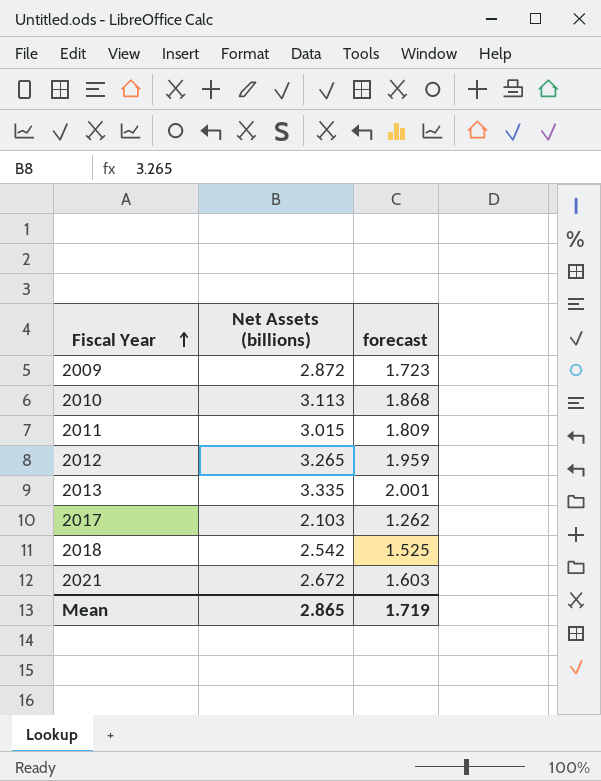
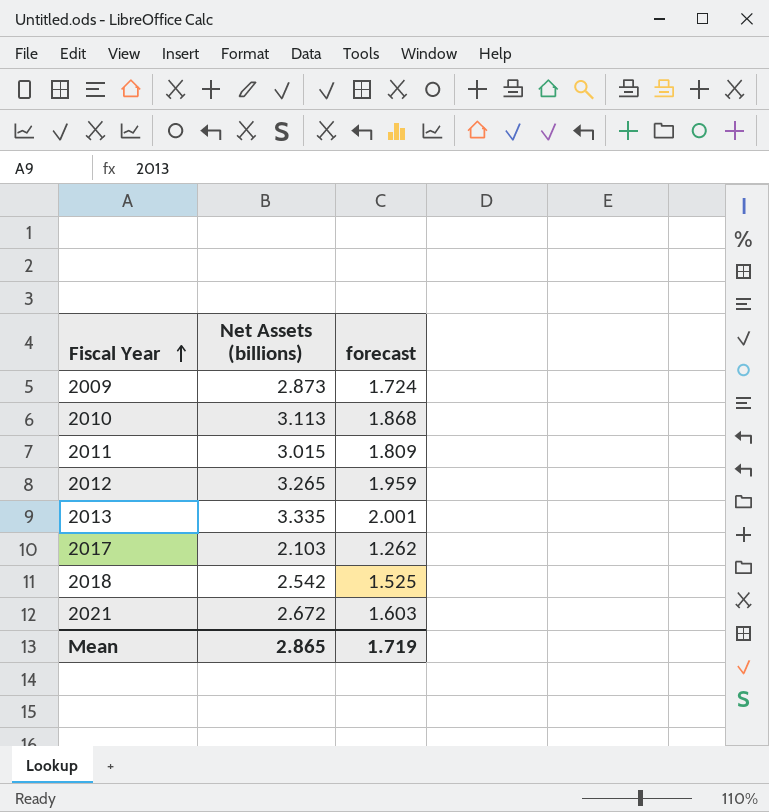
2009 | Net Assets (billions): 2.872 -> 2.873
2009 | forecast: 1.723 -> 1.724

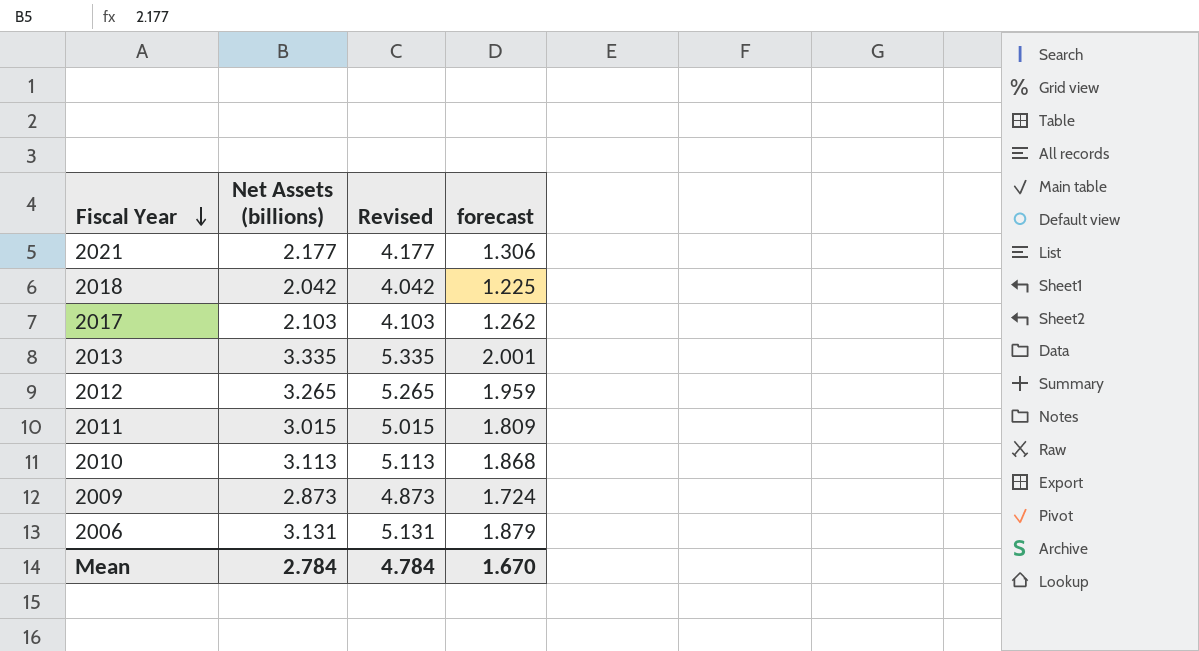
row order: Fiscal Year ascending -> Fiscal Year descending
column Revised | formula: none -> [Net Assets (billions)] + 2
2021 | Net Assets (billions): 2.672 -> 2.177
2021 | forecast: 1.603 -> 1.306
2018 | Net Assets (billions): 2.542 -> 2.042
2018 | forecast: 1.525 -> 1.225
row 2006: none -> 3.131 | 5.131 | 1.879
Mean | Net Assets (billions): 2.865 -> 2.784
Mean | forecast: 1.719 -> 1.670

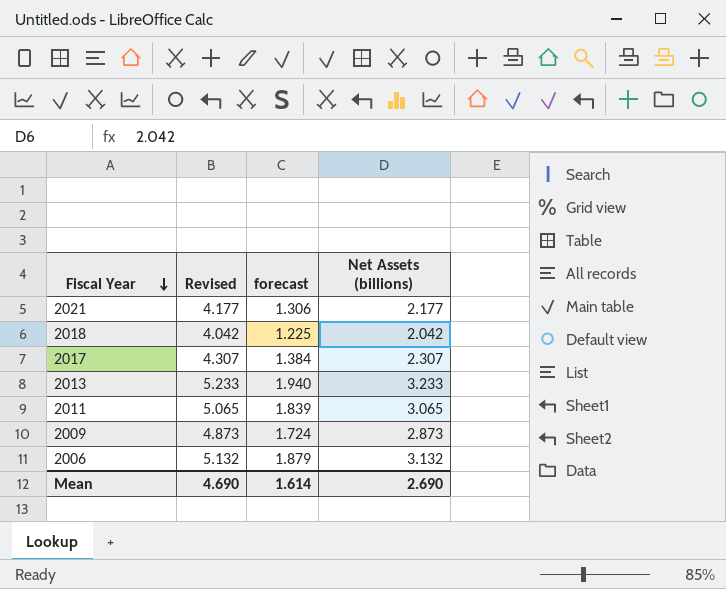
column Net Assets (billions) | position: 2 -> 4
row 2012: 3.265 | 5.265 | 1.959 -> none
row 2010: 3.113 | 5.113 | 1.868 -> none
2017 | Revised: 4.103 -> 4.307
2017 | forecast: 1.262 -> 1.384
2017 | Net Assets (billions): 2.103 -> 2.307
2013 | Revised: 5.335 -> 5.233
2013 | forecast: 2.001 -> 1.940
2013 | Net Assets (billions): 3.335 -> 3.233
2011 | Revised: 5.015 -> 5.065
2011 | forecast: 1.809 -> 1.839
2011 | Net Assets (billions): 3.015 -> 3.065
2006 | Revised: 5.131 -> 5.132
2006 | Net Assets (billions): 3.131 -> 3.132
Mean | Revised: 4.784 -> 4.690
Mean | forecast: 1.670 -> 1.614
Mean | Net Assets (billions): 2.784 -> 2.690

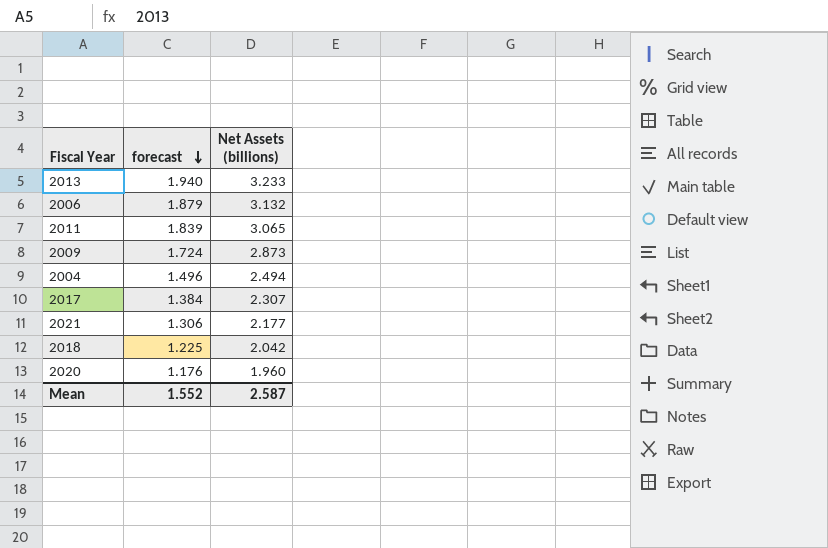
row order: Fiscal Year descending -> forecast descending
column Revised | formula: [Net Assets (billions)] + 2 -> none
row 2004: none -> 1.496 | 2.494
row 2020: none -> 1.176 | 1.960
Mean | forecast: 1.614 -> 1.552
Mean | Net Assets (billions): 2.690 -> 2.587

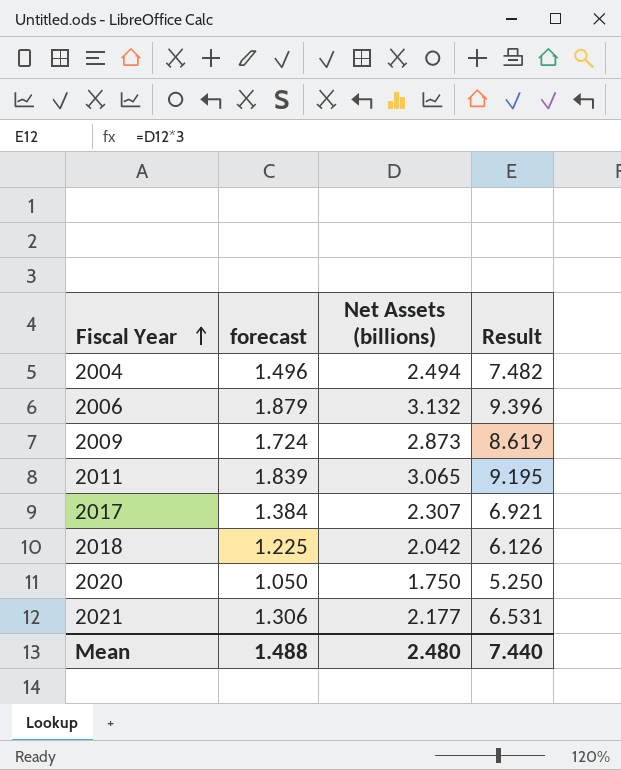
row order: forecast descending -> Fiscal Year ascending
column Result | formula: none -> [Net Assets (billions)] * 3
row 2013: 1.940 | 3.233 -> none
2020 | forecast: 1.176 -> 1.050
2020 | Net Assets (billions): 1.960 -> 1.750
Mean | forecast: 1.552 -> 1.488
Mean | Net Assets (billions): 2.587 -> 2.480

